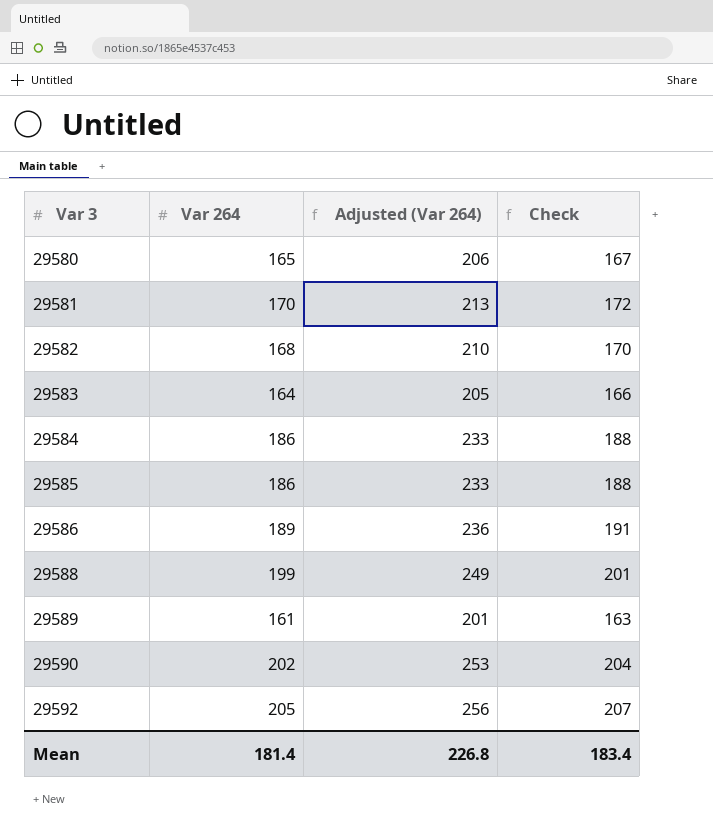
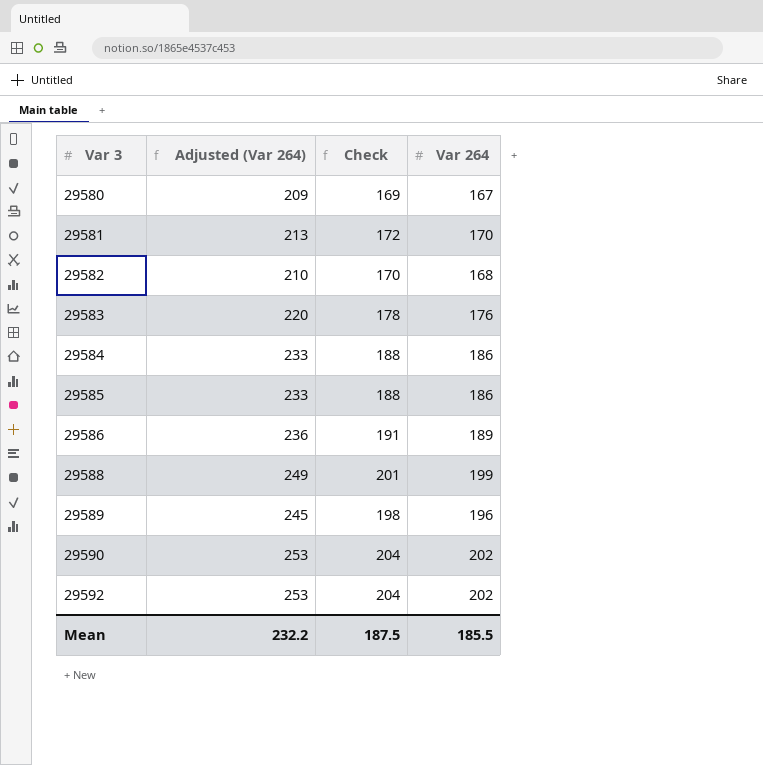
column Var 264 | position: 2 -> 4
29580 | Adjusted (Var 264): 206 -> 209
29580 | Check: 167 -> 169
29580 | Var 264: 165 -> 167
29583 | Adjusted (Var 264): 205 -> 220
29583 | Check: 166 -> 178
29583 | Var 264: 164 -> 176
29589 | Adjusted (Var 264): 201 -> 245
29589 | Check: 163 -> 198
29589 | Var 264: 161 -> 196
29592 | Adjusted (Var 264): 256 -> 253
29592 | Check: 207 -> 204
29592 | Var 264: 205 -> 202
Mean | Adjusted (Var 264): 226.8 -> 232.2
Mean | Check: 183.4 -> 187.5
Mean | Var 264: 181.4 -> 185.5

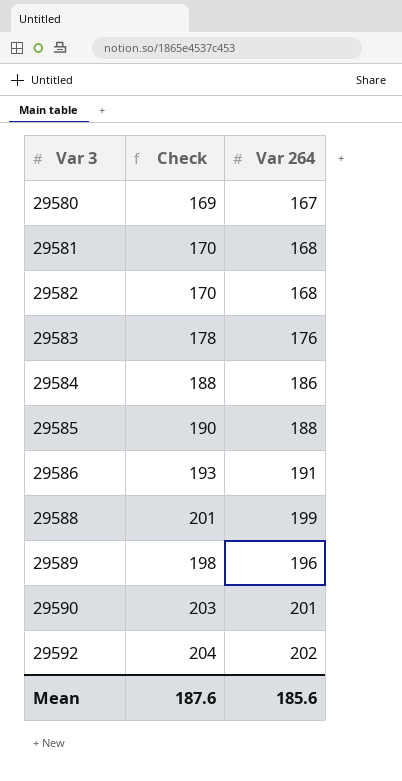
column Adjusted (Var 264) | formula: [Var 264] * 1.25 -> none
29581 | Check: 172 -> 170
29581 | Var 264: 170 -> 168
29585 | Check: 188 -> 190
29585 | Var 264: 186 -> 188
29586 | Check: 191 -> 193
29586 | Var 264: 189 -> 191
29590 | Check: 204 -> 203
29590 | Var 264: 202 -> 201
Mean | Check: 187.5 -> 187.6
Mean | Var 264: 185.5 -> 185.6

